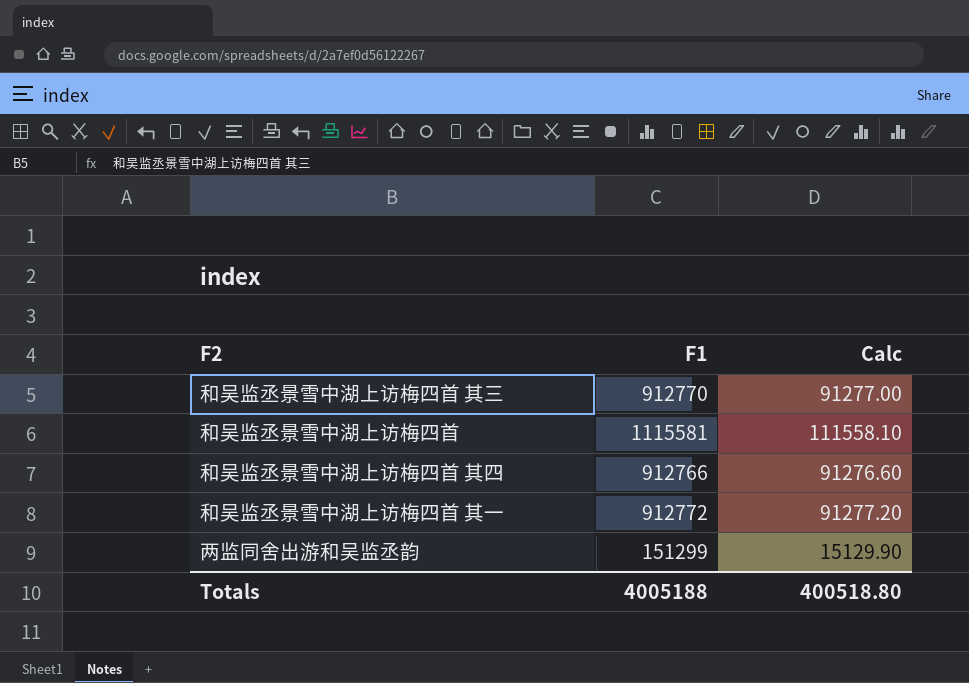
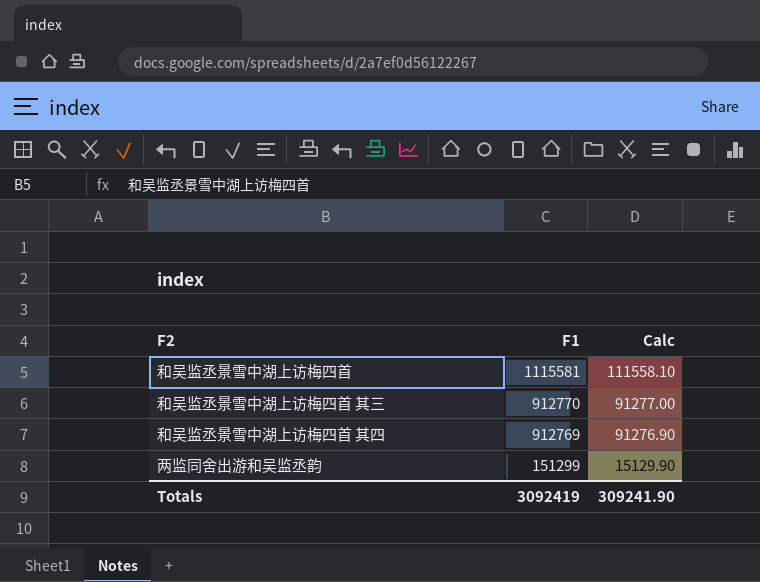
row order: none -> F1 descending
row 和吴监丞景雪中湖上访梅四首 其一: 912772 | 91277.20 -> none
和吴监丞景雪中湖上访梅四首 其四 | F1: 912766 -> 912769
和吴监丞景雪中湖上访梅四首 其四 | Calc: 91276.60 -> 91276.90
Totals | F1: 4005188 -> 3092419
Totals | Calc: 400518.80 -> 309241.90

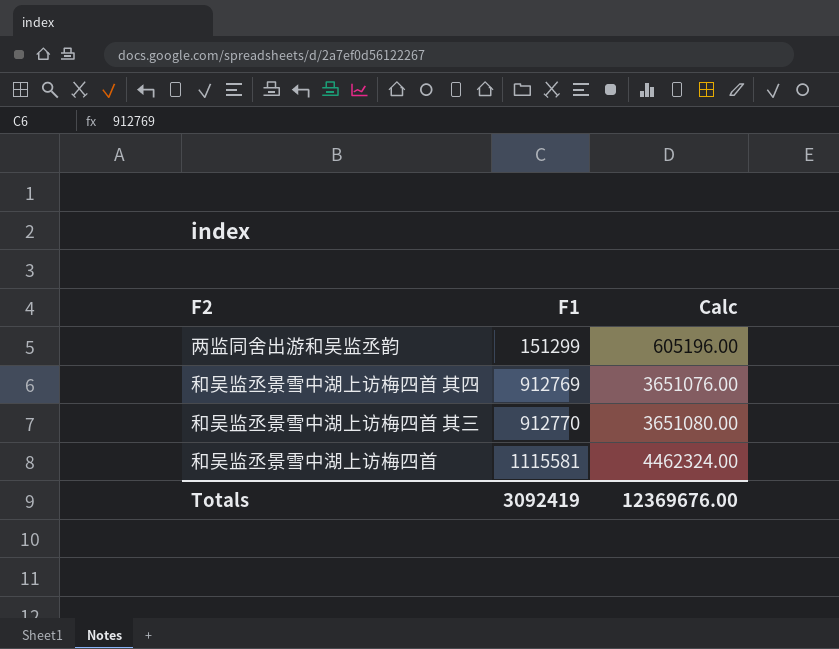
row order: F1 descending -> F1 ascending
column Calc | formula: [F1] * 0.1 -> [F1] * 4
Totals | Calc: 309241.90 -> 12369676.00

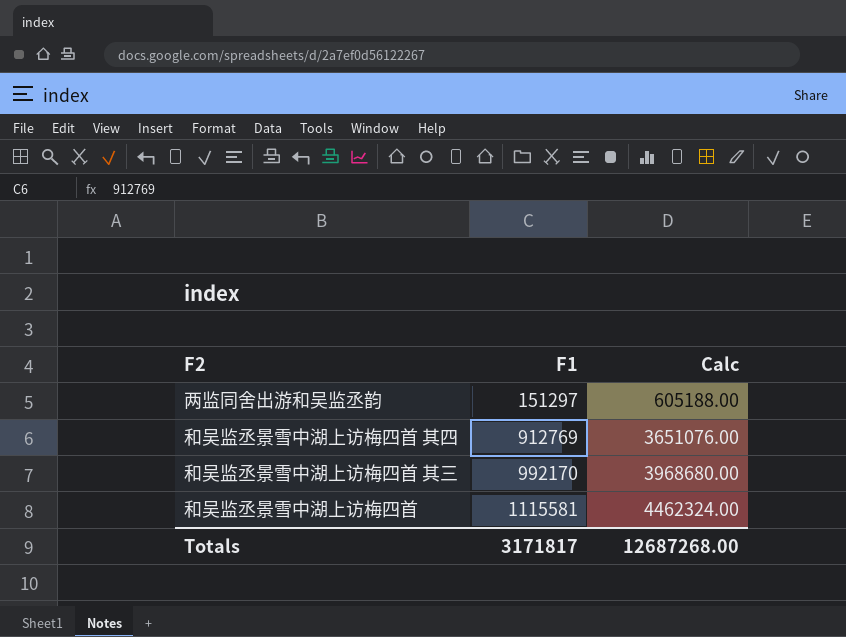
两监同舍出游和吴监丞韵 | F1: 151299 -> 151297
两监同舍出游和吴监丞韵 | Calc: 605196.00 -> 605188.00
和吴监丞景雪中湖上访梅四首 其三 | F1: 912770 -> 992170
和吴监丞景雪中湖上访梅四首 其三 | Calc: 3651080.00 -> 3968680.00
Totals | F1: 3092419 -> 3171817
Totals | Calc: 12369676.00 -> 12687268.00

